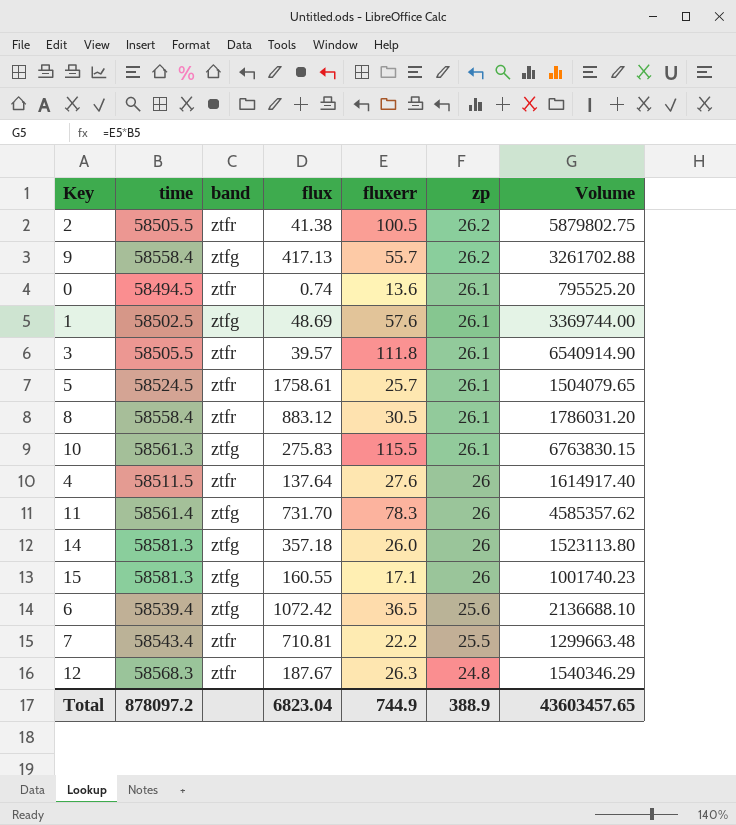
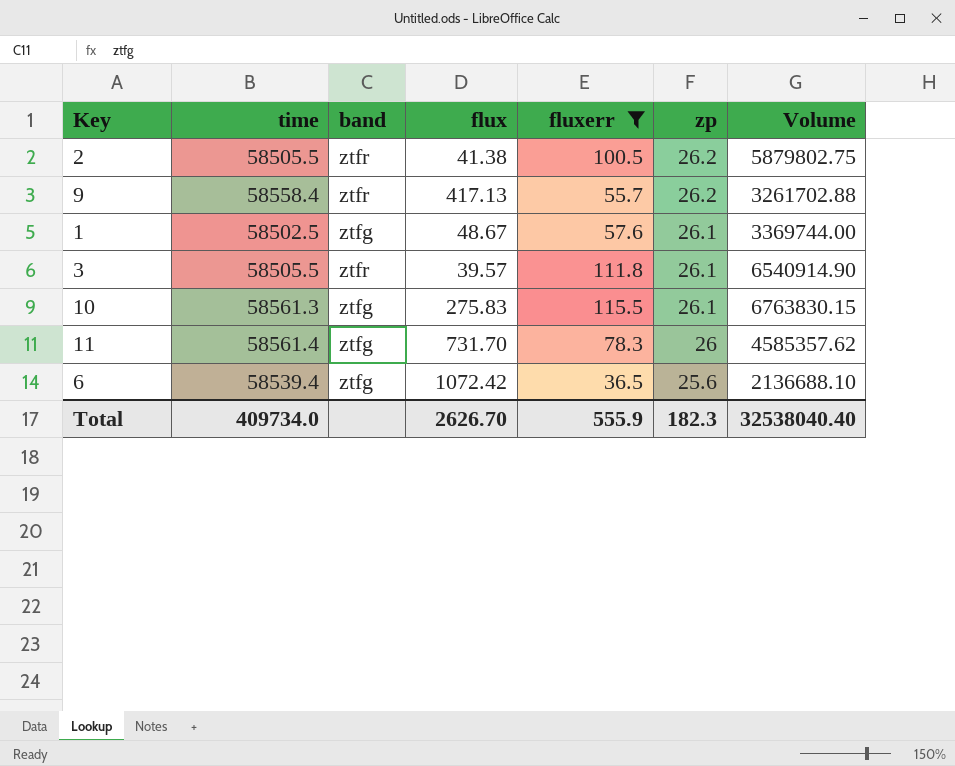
filter: none -> fluxerr >= 36.5
9 | band: ztfg -> ztfr
1 | flux: 48.69 -> 48.67
Total | time: 878097.2 -> 409734.0
Total | flux: 6823.04 -> 2626.70
Total | fluxerr: 744.9 -> 555.9
Total | zp: 388.9 -> 182.3
Total | Volume: 43603457.65 -> 32538040.40

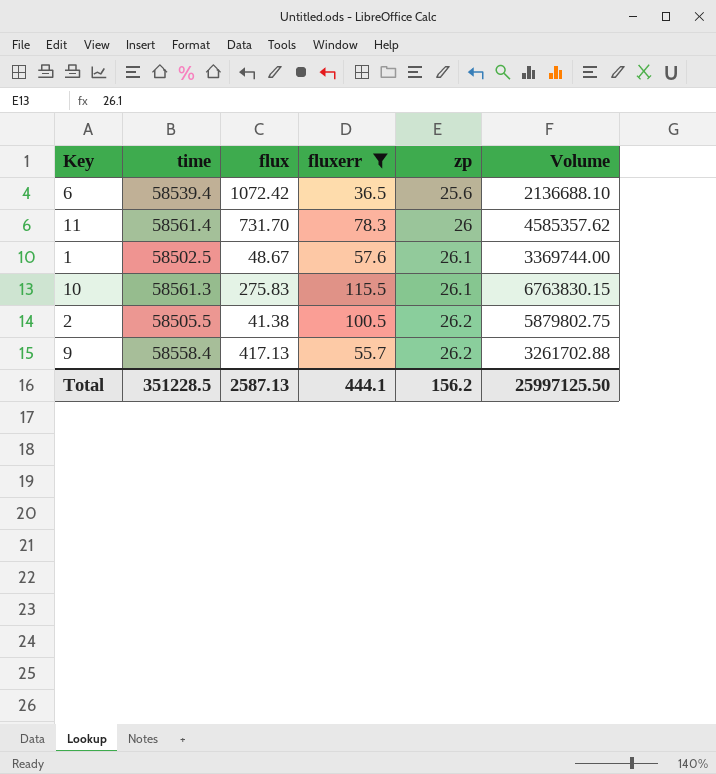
row order: zp descending -> zp ascending
column band | position: 3 -> none
row 3: 58505.5 | ztfr | 39.57 | 111.8 | 26.1 | 6540914.90 -> none
Total | time: 409734.0 -> 351228.5
Total | flux: 2626.70 -> 2587.13
Total | fluxerr: 555.9 -> 444.1
Total | zp: 182.3 -> 156.2
Total | Volume: 32538040.40 -> 25997125.50

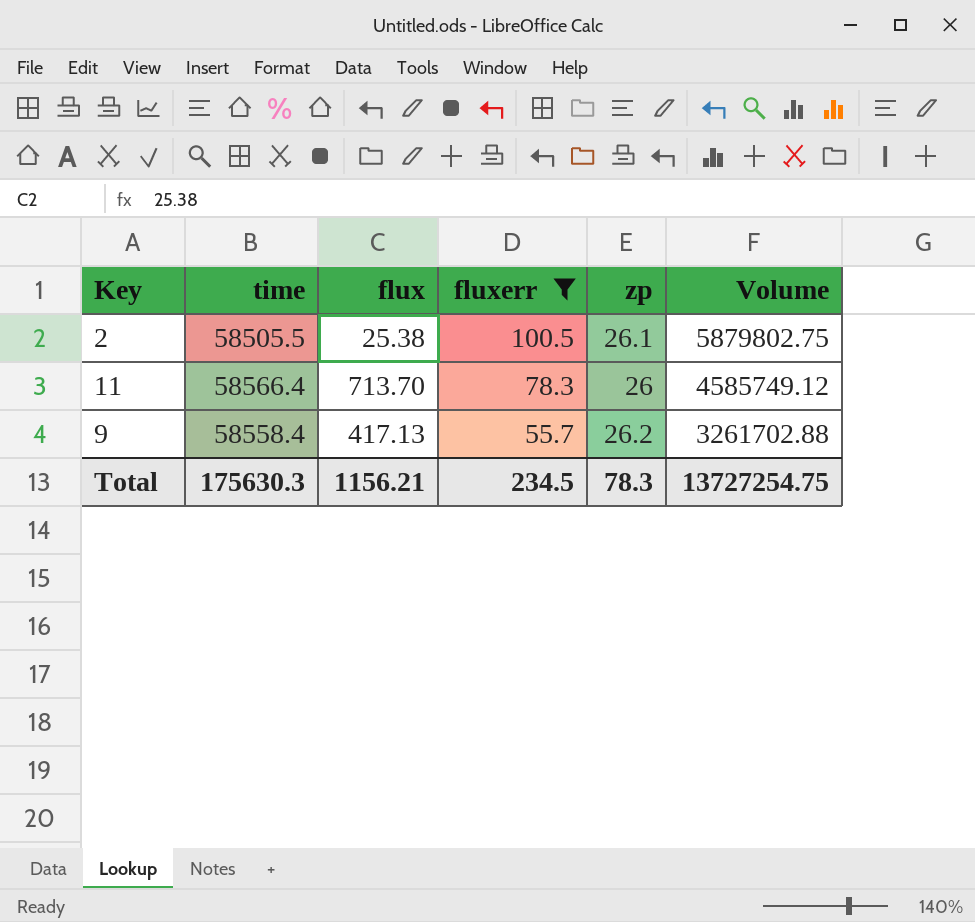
row order: zp ascending -> fluxerr descending
row 6: 58539.4 | 1072.42 | 36.5 | 25.6 | 2136688.10 -> none
row 1: 58502.5 | 48.67 | 57.6 | 26.1 | 3369744.00 -> none
row 10: 58561.3 | 275.83 | 115.5 | 26.1 | 6763830.15 -> none
2 | flux: 41.38 -> 25.38
2 | zp: 26.2 -> 26.1
11 | time: 58561.4 -> 58566.4
11 | flux: 731.70 -> 713.70
11 | Volume: 4585357.62 -> 4585749.12
Total | time: 351228.5 -> 175630.3
Total | flux: 2587.13 -> 1156.21
Total | fluxerr: 444.1 -> 234.5
Total | zp: 156.2 -> 78.3
Total | Volume: 25997125.50 -> 13727254.75

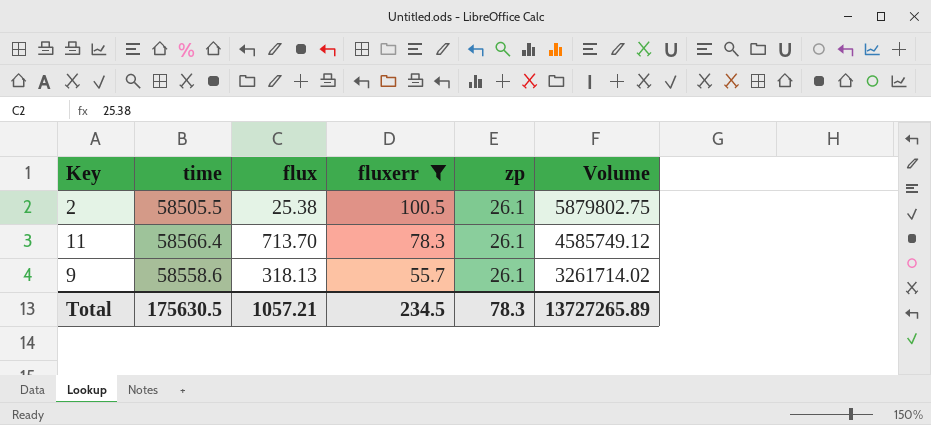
11 | zp: 26 -> 26.1
9 | time: 58558.4 -> 58558.6
9 | flux: 417.13 -> 318.13
9 | zp: 26.2 -> 26.1
9 | Volume: 3261702.88 -> 3261714.02
Total | time: 175630.3 -> 175630.5
Total | flux: 1156.21 -> 1057.21
Total | Volume: 13727254.75 -> 13727265.89

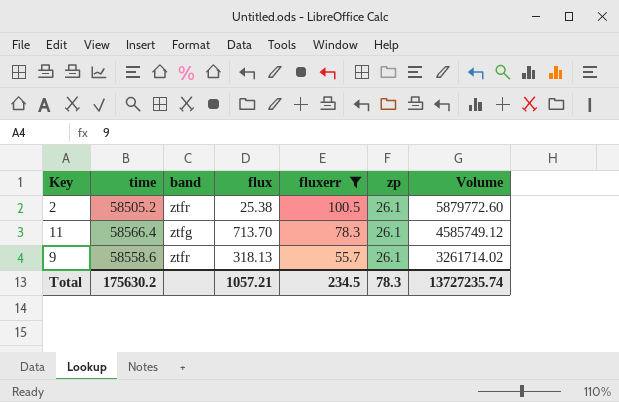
column band | position: none -> 3
2 | time: 58505.5 -> 58505.2
2 | Volume: 5879802.75 -> 5879772.60
Total | time: 175630.5 -> 175630.2
Total | Volume: 13727265.89 -> 13727235.74

